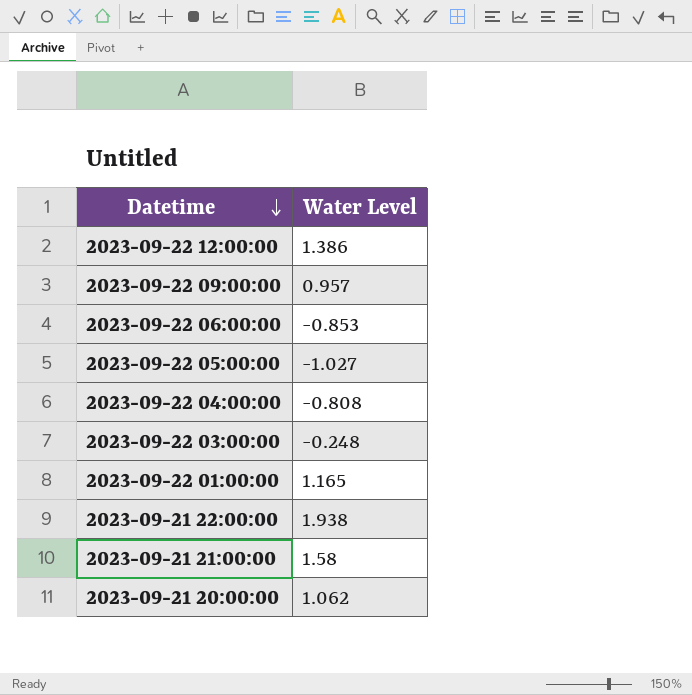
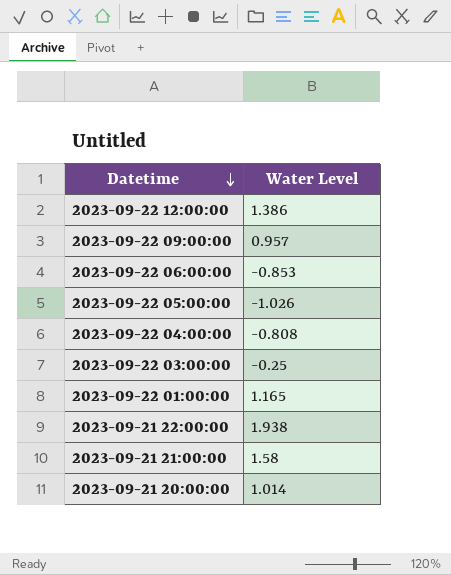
2023-09-22 05:00:00 | Water Level: -1.027 -> -1.026
2023-09-22 03:00:00 | Water Level: -0.248 -> -0.25
2023-09-21 20:00:00 | Water Level: 1.062 -> 1.014

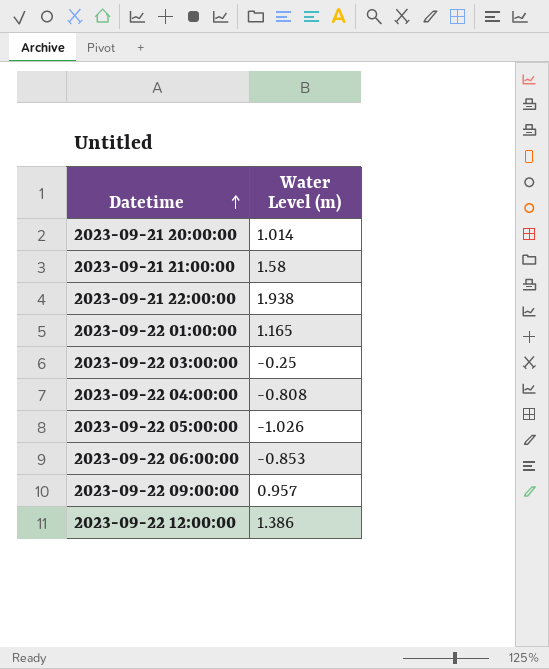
row order: Datetime descending -> Datetime ascending
column name: Water Level -> Water Level (m)

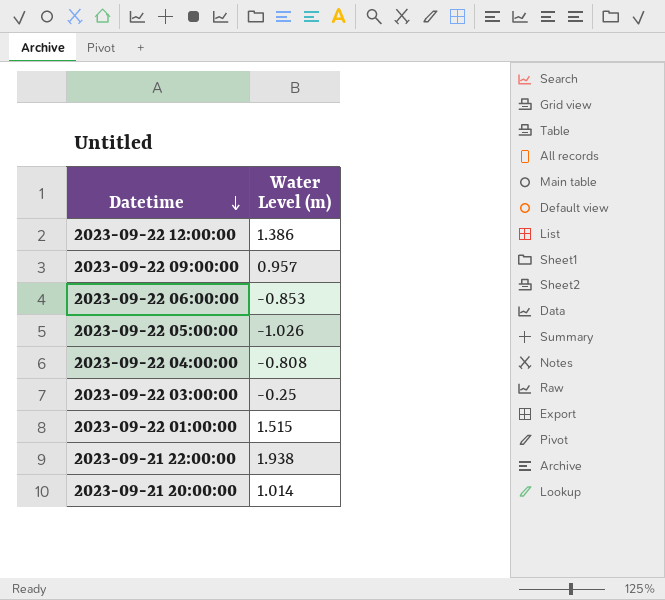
row order: Datetime ascending -> Datetime descending
row 2023-09-21 21:00:00: 1.58 -> none
2023-09-22 01:00:00 | Water Level (m): 1.165 -> 1.515

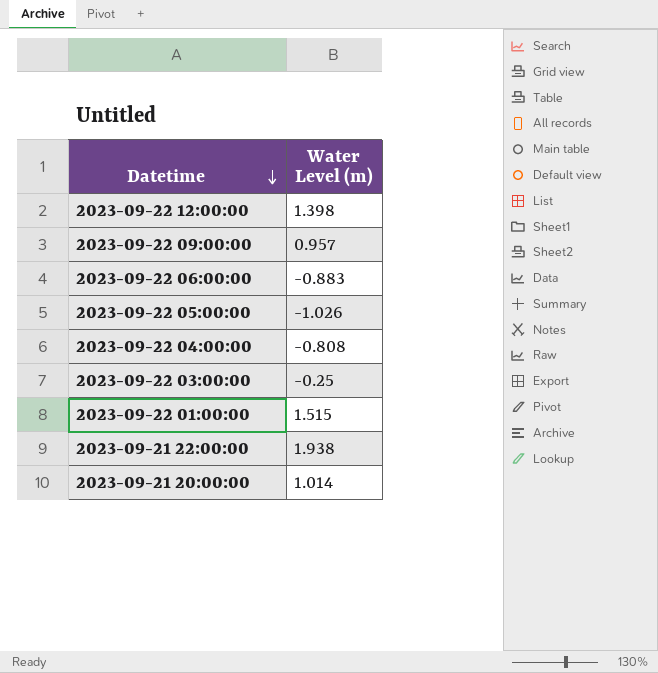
2023-09-22 12:00:00 | Water Level (m): 1.386 -> 1.398
2023-09-22 06:00:00 | Water Level (m): -0.853 -> -0.883

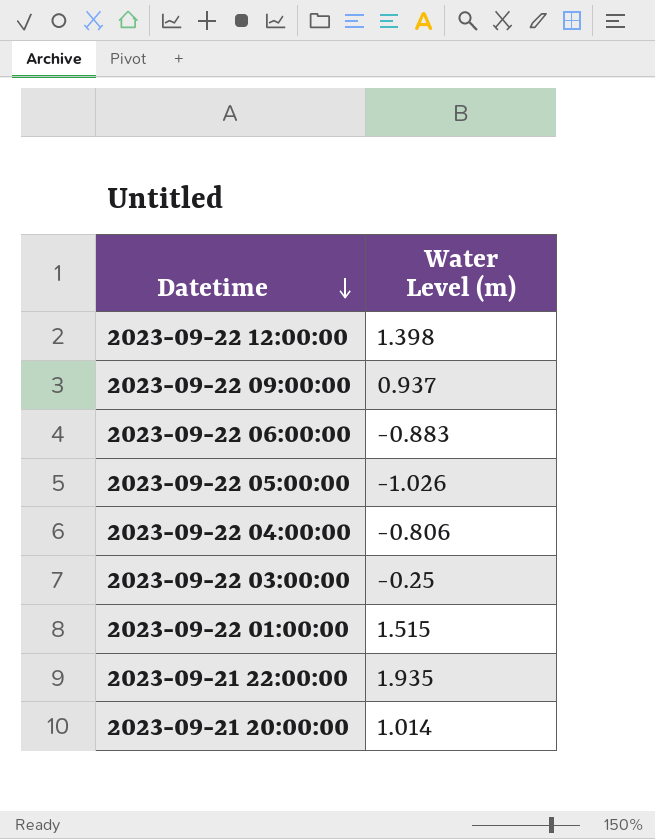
2023-09-22 09:00:00 | Water Level (m): 0.957 -> 0.937
2023-09-22 04:00:00 | Water Level (m): -0.808 -> -0.806
2023-09-21 22:00:00 | Water Level (m): 1.938 -> 1.935

